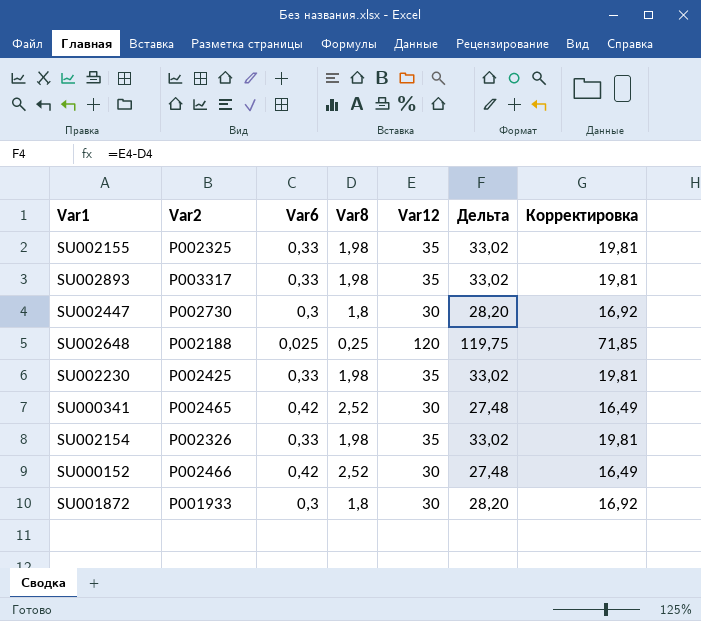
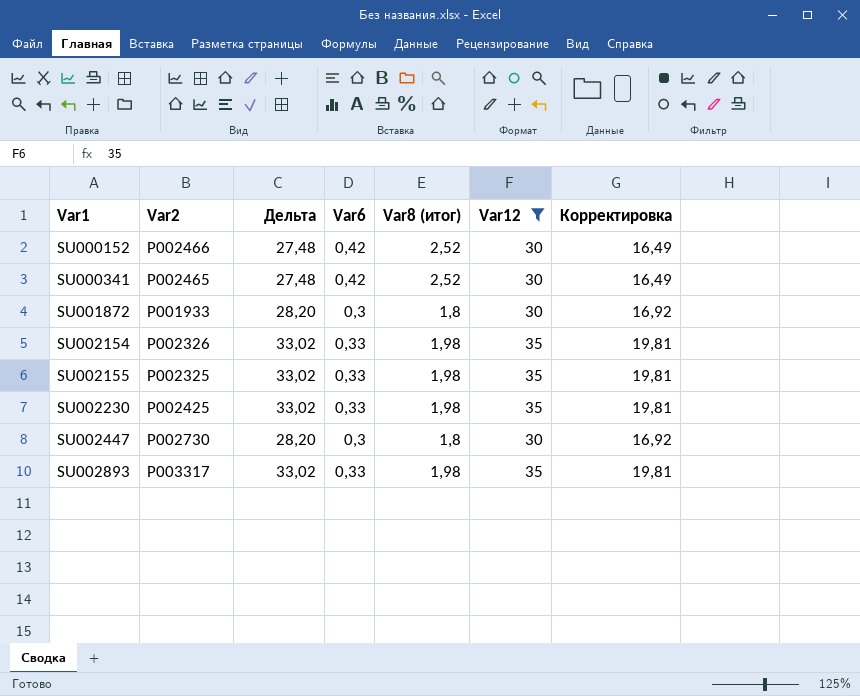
filter: none -> Var12 != 120
row order: none -> Var1 ascending
column Дельта | position: 6 -> 3
column name: Var8 -> Var8 (итог)

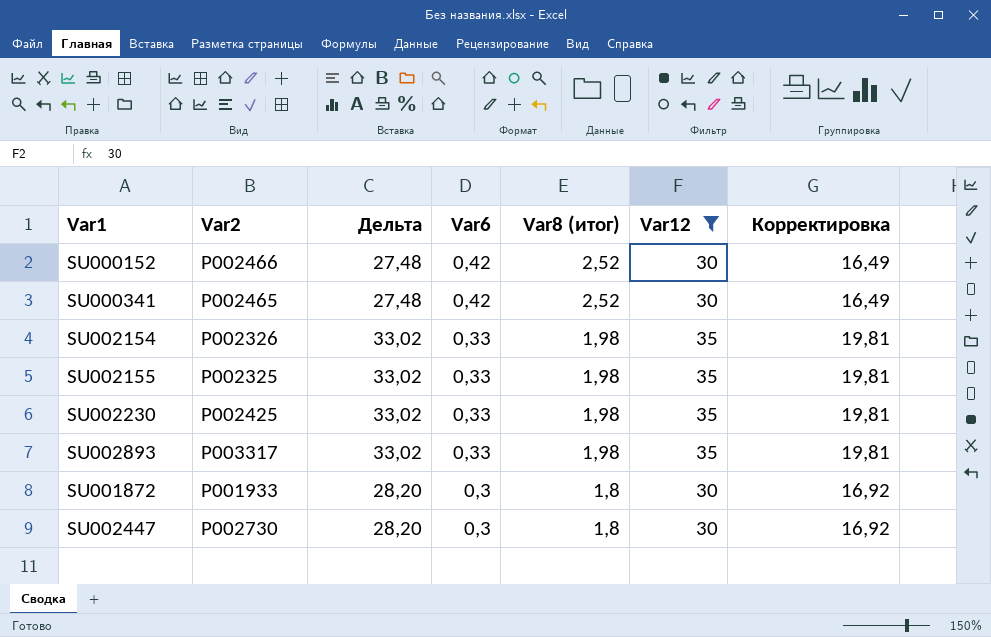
row order: Var1 ascending -> Var6 descending

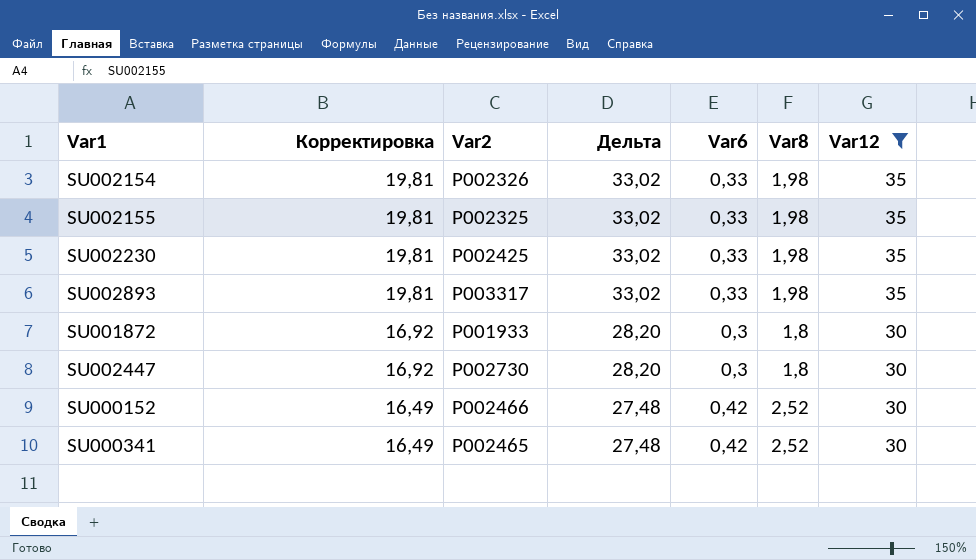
row order: Var6 descending -> Корректировка descending
column Корректировка | position: 7 -> 2
column name: Var8 (итог) -> Var8

